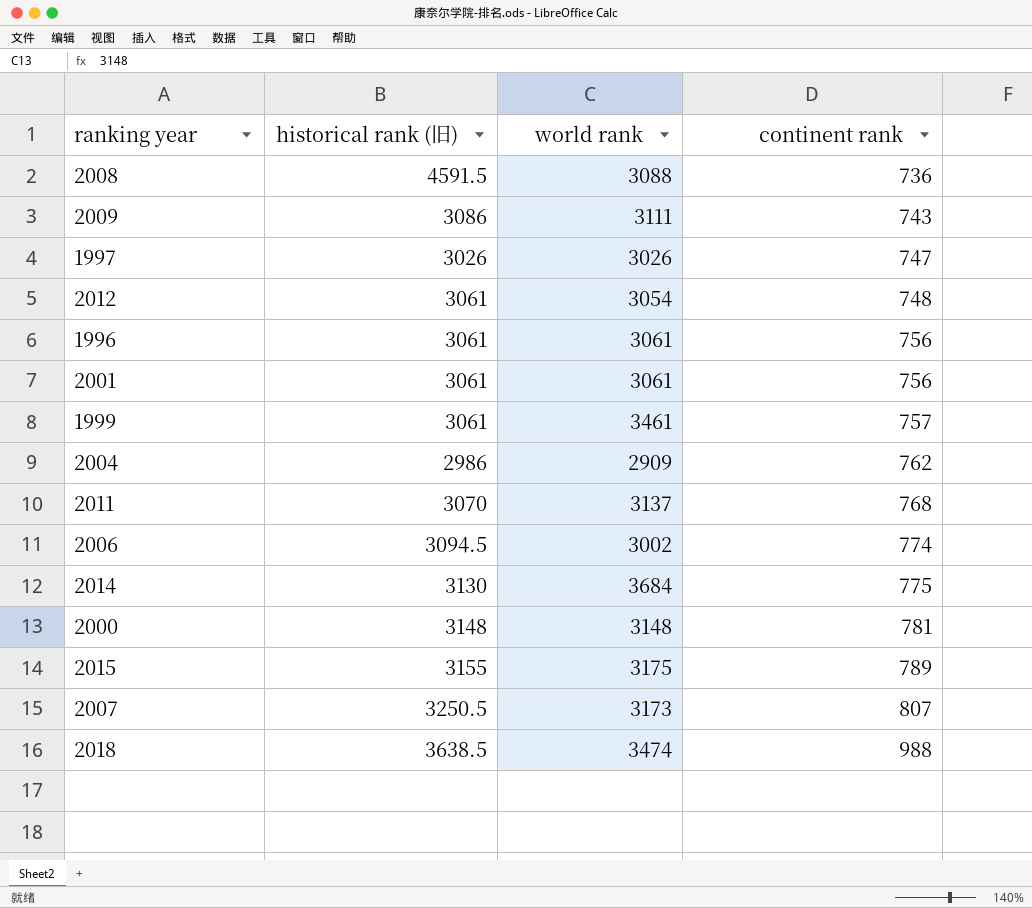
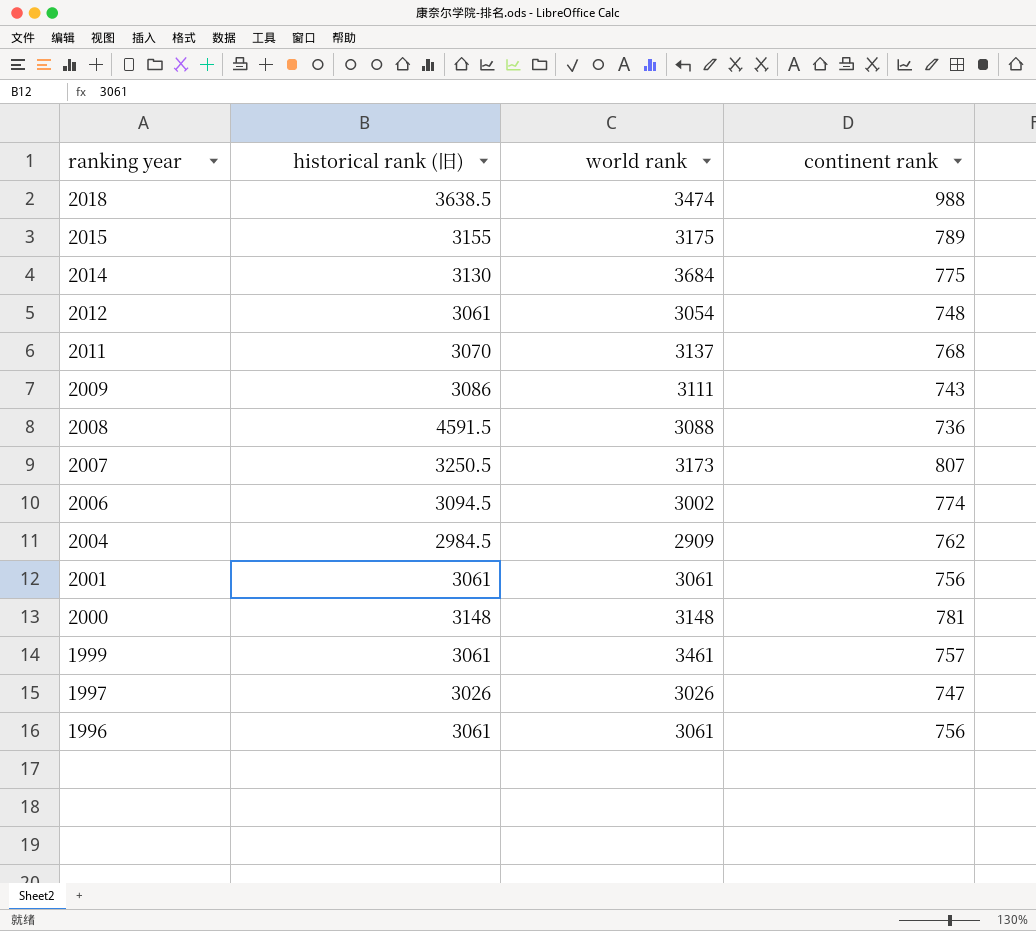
row order: continent rank ascending -> ranking year descending
2004 | historical rank (旧): 2986 -> 2984.5

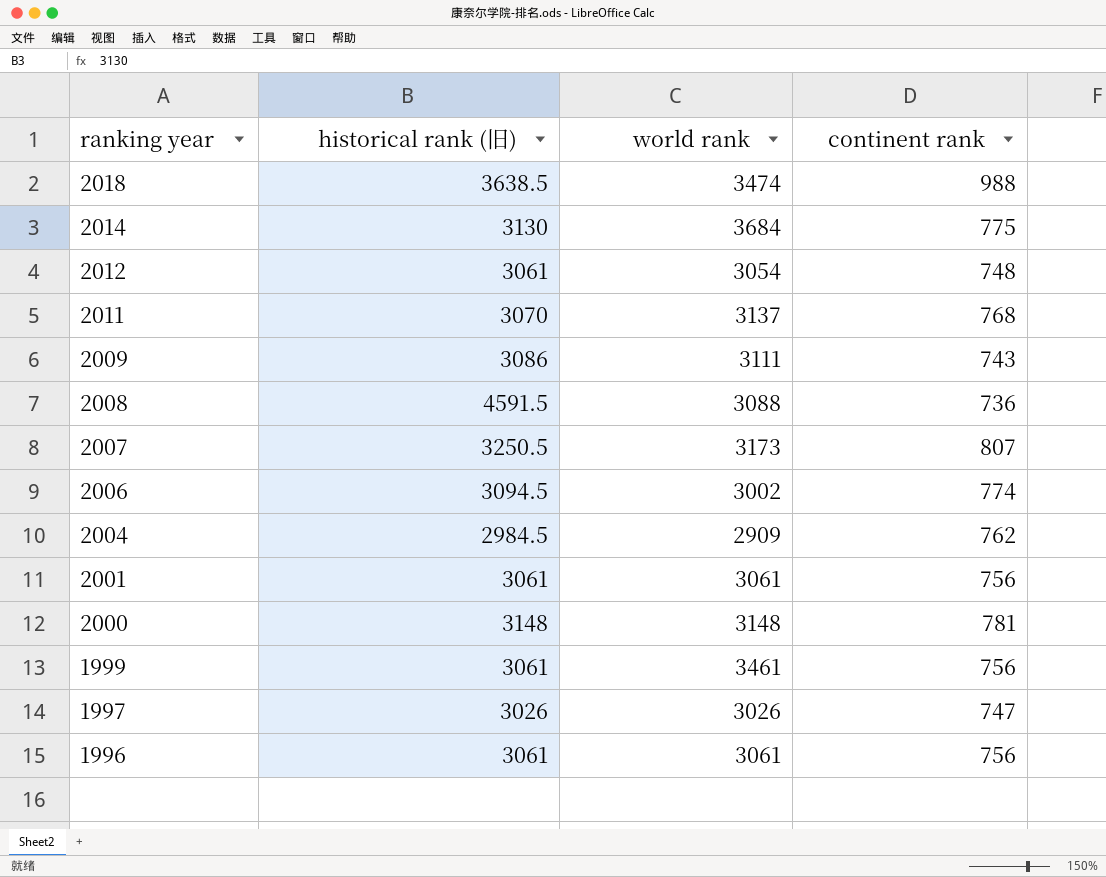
row 2015: 3155 | 3175 | 789 -> none
1999 | continent rank: 757 -> 756

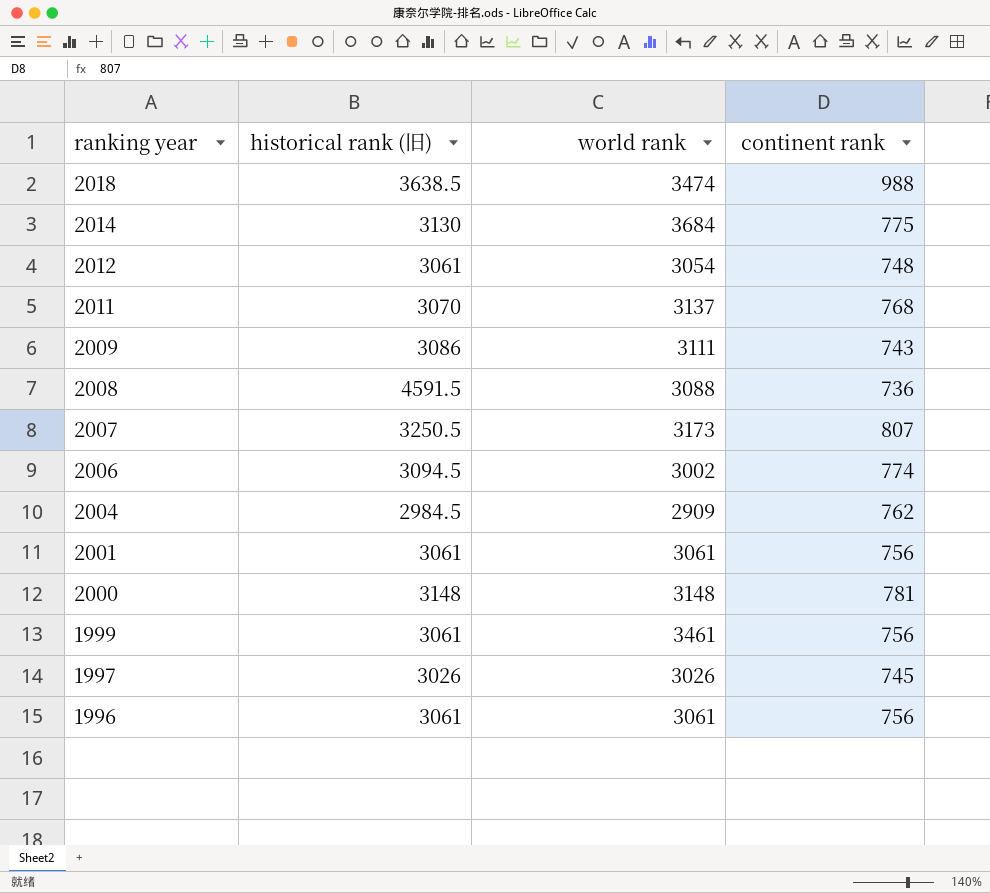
1997 | continent rank: 747 -> 745

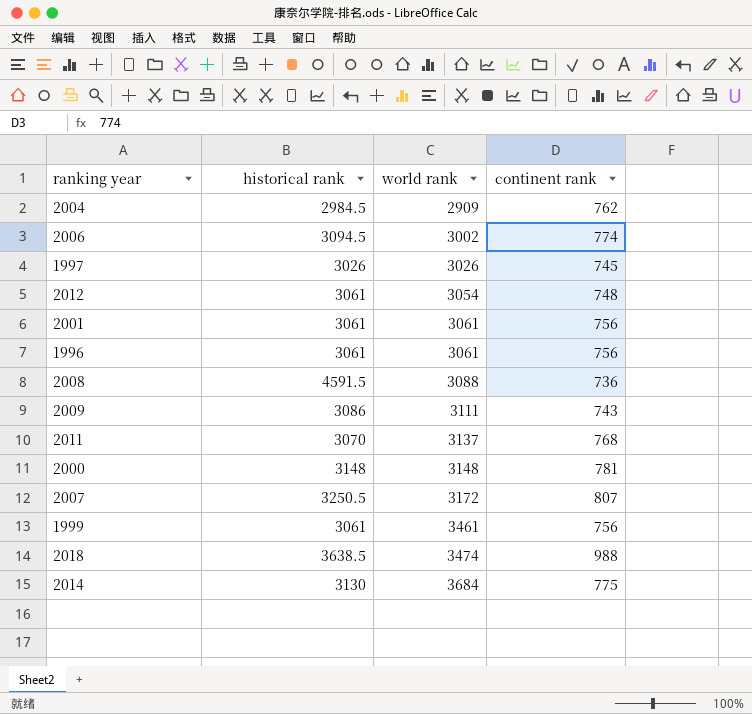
row order: ranking year descending -> world rank ascending
column name: historical rank (旧) -> historical rank
2007 | world rank: 3173 -> 3172

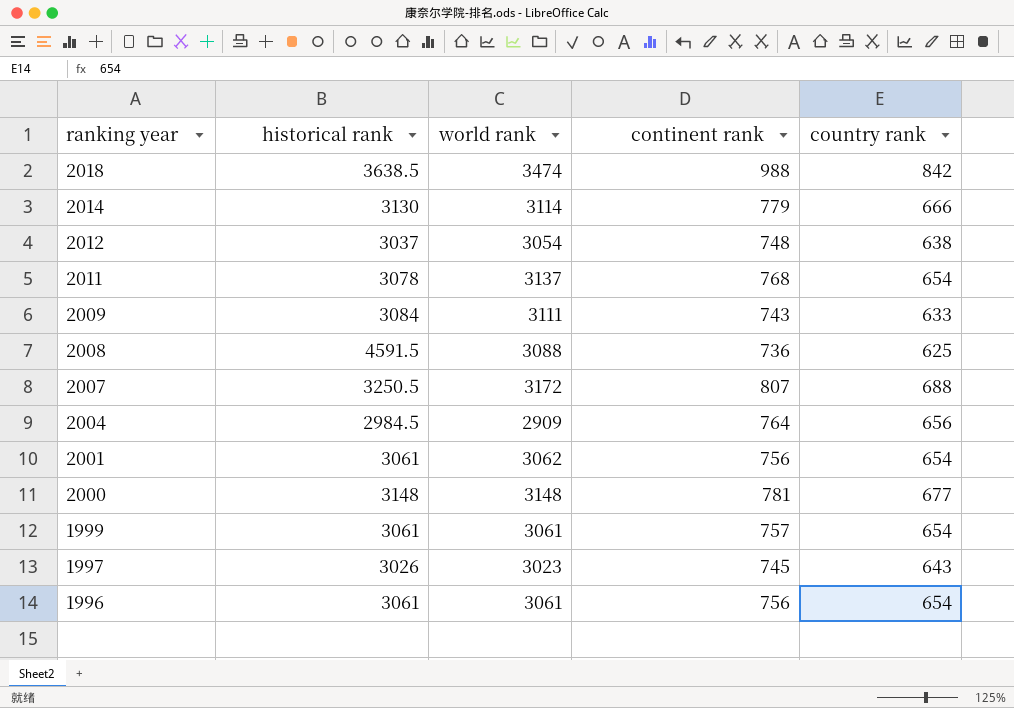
row order: world rank ascending -> ranking year descending
column country rank | position: none -> 5
row 2006: 3094.5 | 3002 | 774 -> none
2014 | world rank: 3684 -> 3114
2014 | continent rank: 775 -> 779
2012 | historical rank: 3061 -> 3037
2011 | historical rank: 3070 -> 3078
2009 | historical rank: 3086 -> 3084
2004 | continent rank: 762 -> 764
2001 | world rank: 3061 -> 3062
1999 | world rank: 3461 -> 3061
1999 | continent rank: 756 -> 757
1997 | world rank: 3026 -> 3023

